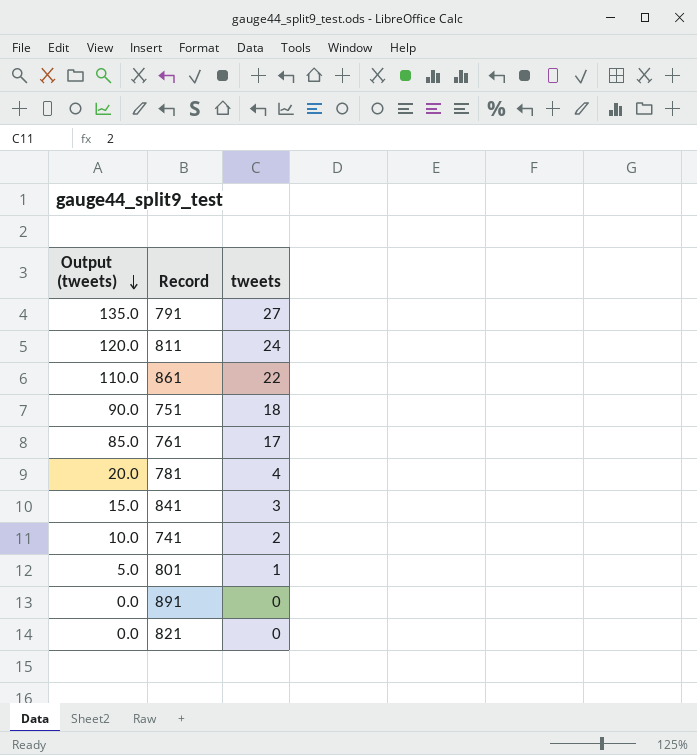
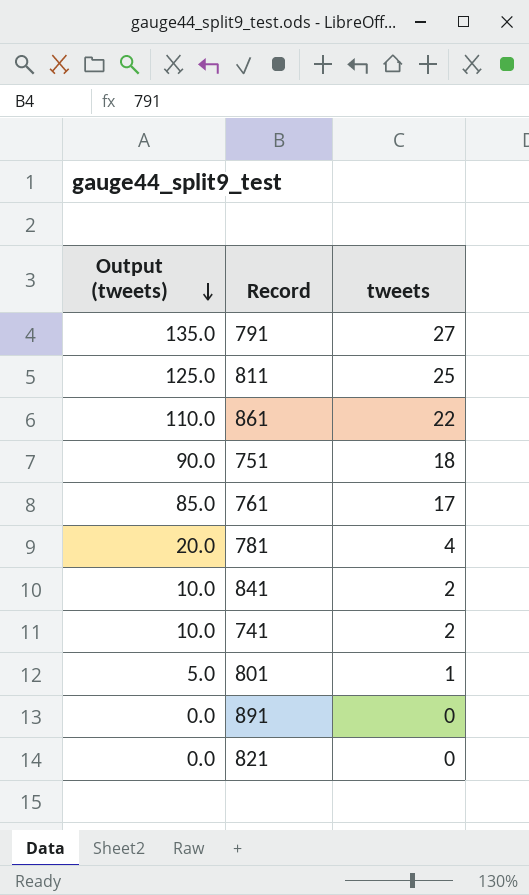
811 | Output (tweets): 120.0 -> 125.0
811 | tweets: 24 -> 25
841 | Output (tweets): 15.0 -> 10.0
841 | tweets: 3 -> 2

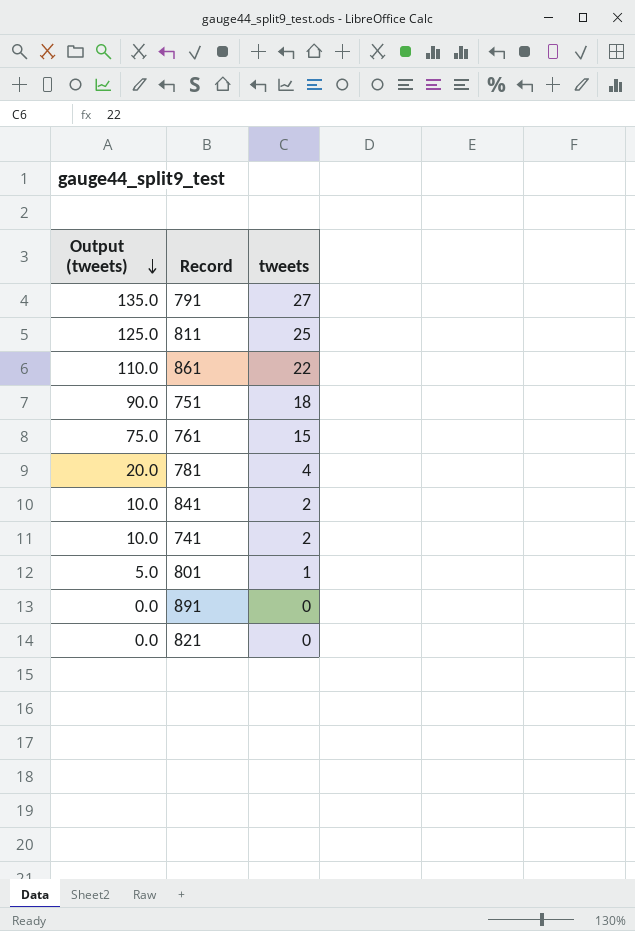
761 | Output (tweets): 85.0 -> 75.0
761 | tweets: 17 -> 15

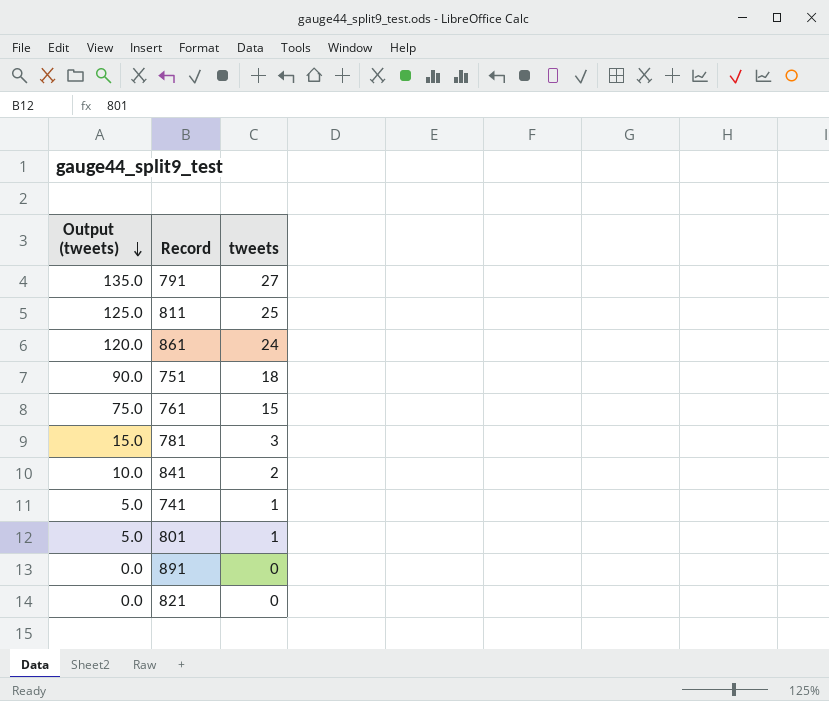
861 | Output (tweets): 110.0 -> 120.0
861 | tweets: 22 -> 24
781 | Output (tweets): 20.0 -> 15.0
781 | tweets: 4 -> 3
741 | Output (tweets): 10.0 -> 5.0
741 | tweets: 2 -> 1

